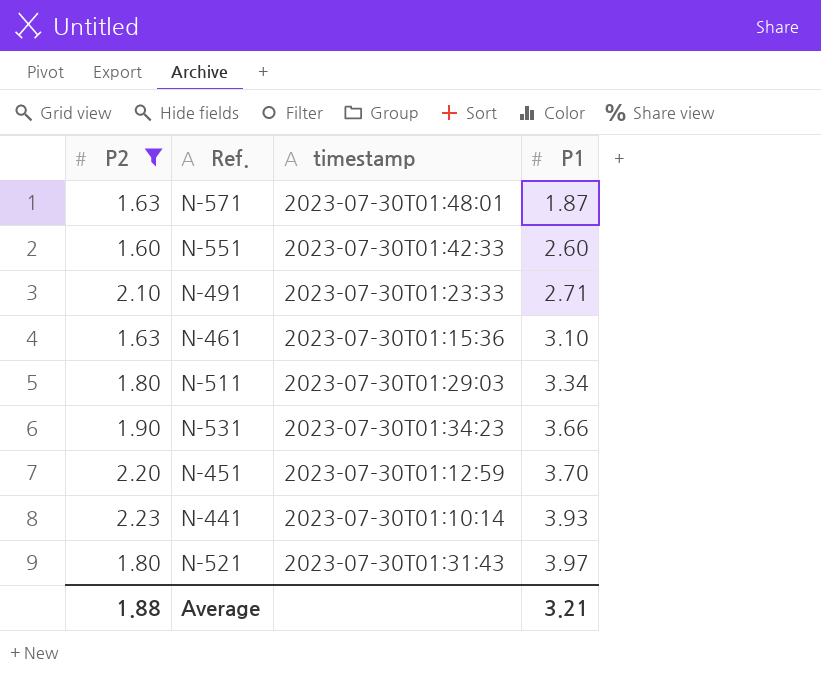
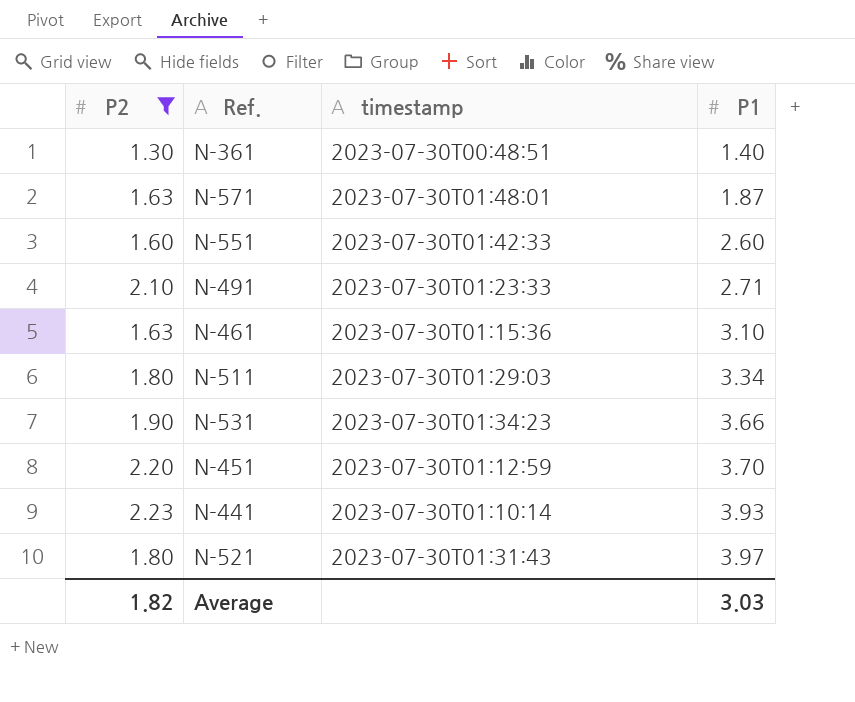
row N-361: none -> 1.30 | 2023-07-30T00:48:51 | 1.40
Average | P2: 1.88 -> 1.82
Average | P1: 3.21 -> 3.03

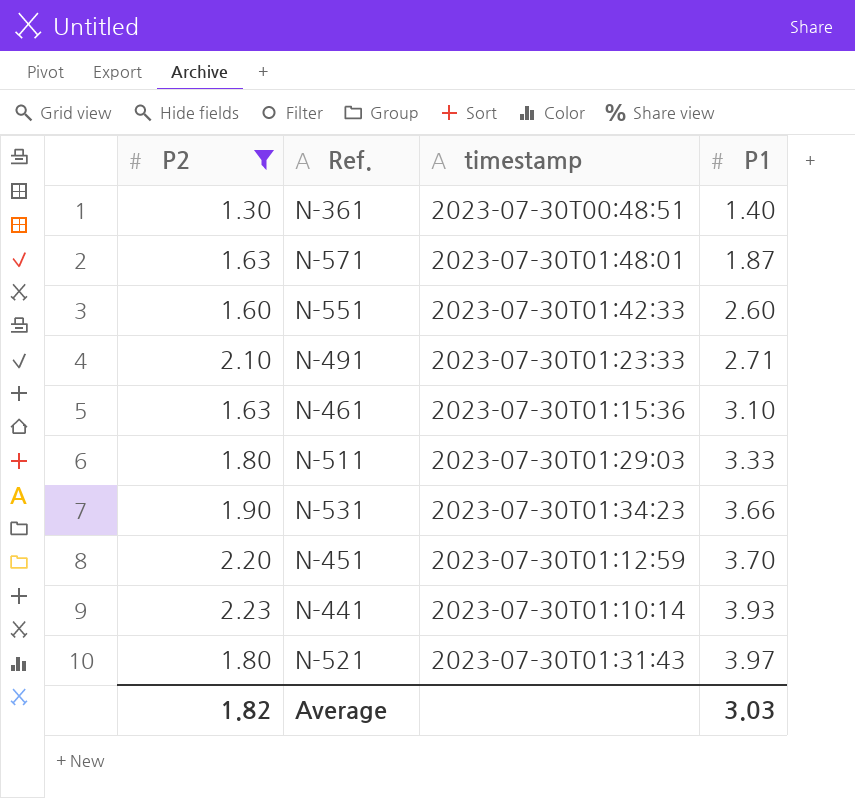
N-511 | P1: 3.34 -> 3.33

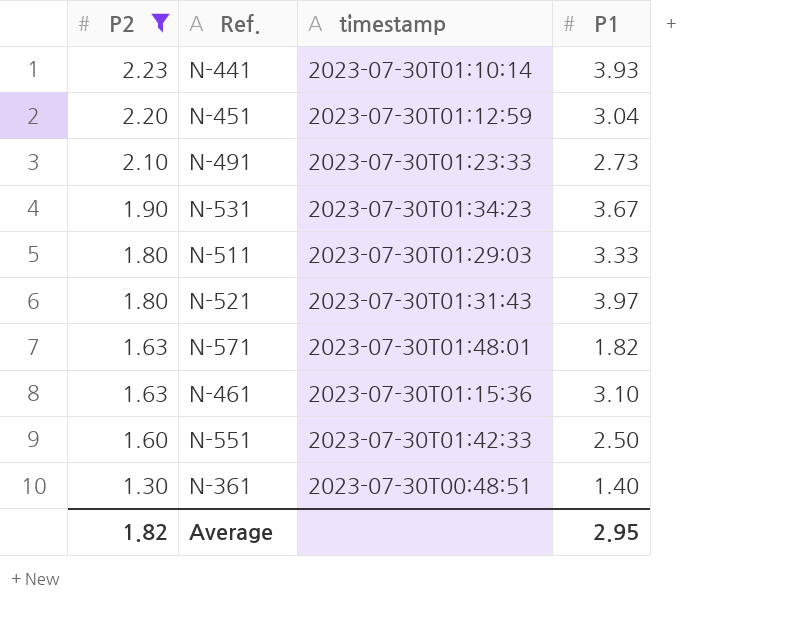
row order: P1 ascending -> P2 descending
N-451 | P1: 3.70 -> 3.04
N-491 | P1: 2.71 -> 2.73
N-531 | P1: 3.66 -> 3.67
N-571 | P1: 1.87 -> 1.82
N-551 | P1: 2.60 -> 2.50
Average | P1: 3.03 -> 2.95

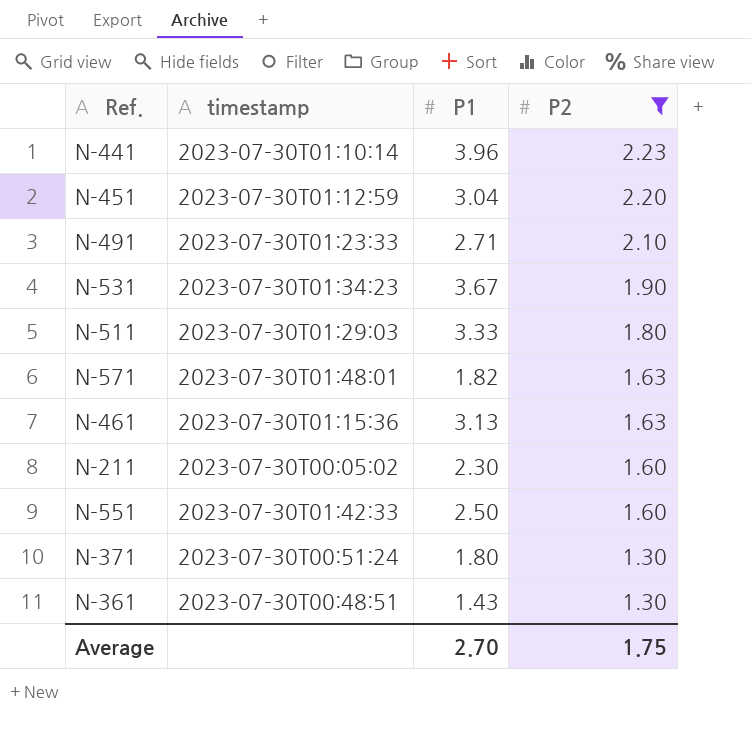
column P2 | position: 1 -> 4
row N-521: 1.80 | 2023-07-30T01:31:43 | 3.97 -> none
N-441 | P1: 3.93 -> 3.96
N-491 | P1: 2.73 -> 2.71
N-461 | P1: 3.10 -> 3.13
row N-211: none -> 2023-07-30T00:05:02 | 2.30 | 1.60
row N-371: none -> 2023-07-30T00:51:24 | 1.80 | 1.30
N-361 | P1: 1.40 -> 1.43
Average | P1: 2.95 -> 2.70
Average | P2: 1.82 -> 1.75

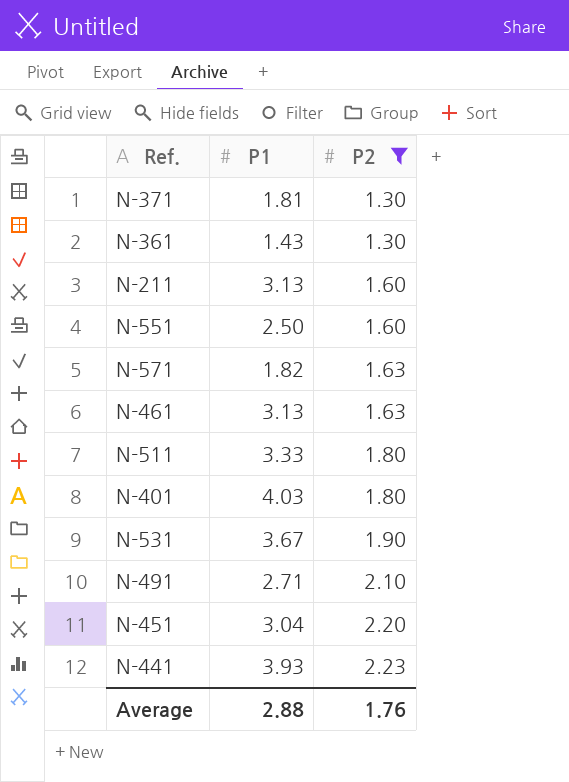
row order: P2 descending -> P2 ascending
column timestamp | position: 2 -> none
N-371 | P1: 1.80 -> 1.81
N-211 | P1: 2.30 -> 3.13
row N-401: none -> 4.03 | 1.80
N-441 | P1: 3.96 -> 3.93
Average | P1: 2.70 -> 2.88
Average | P2: 1.75 -> 1.76

